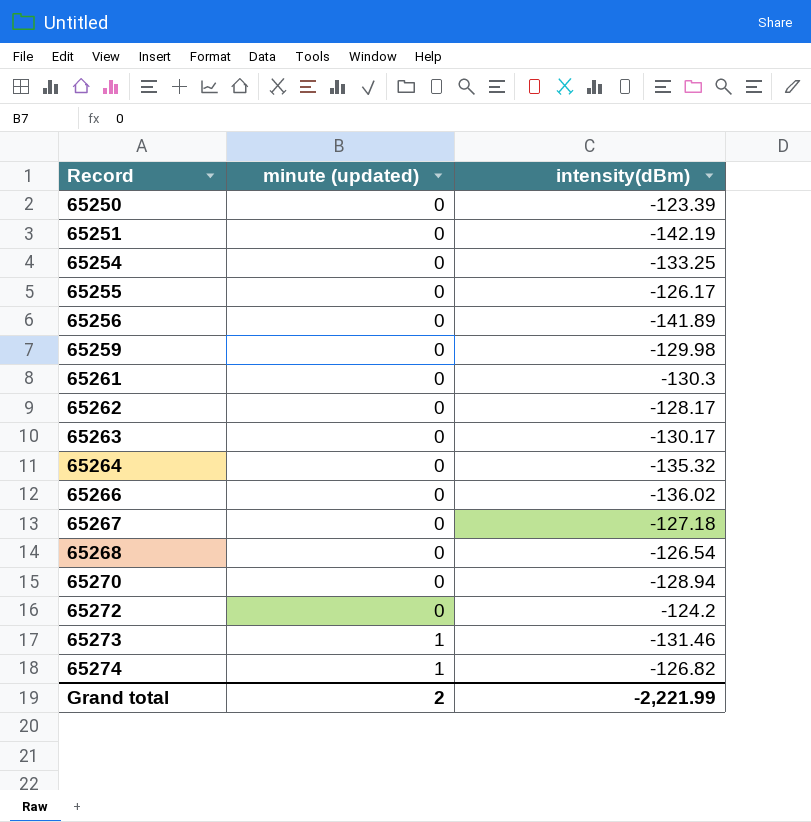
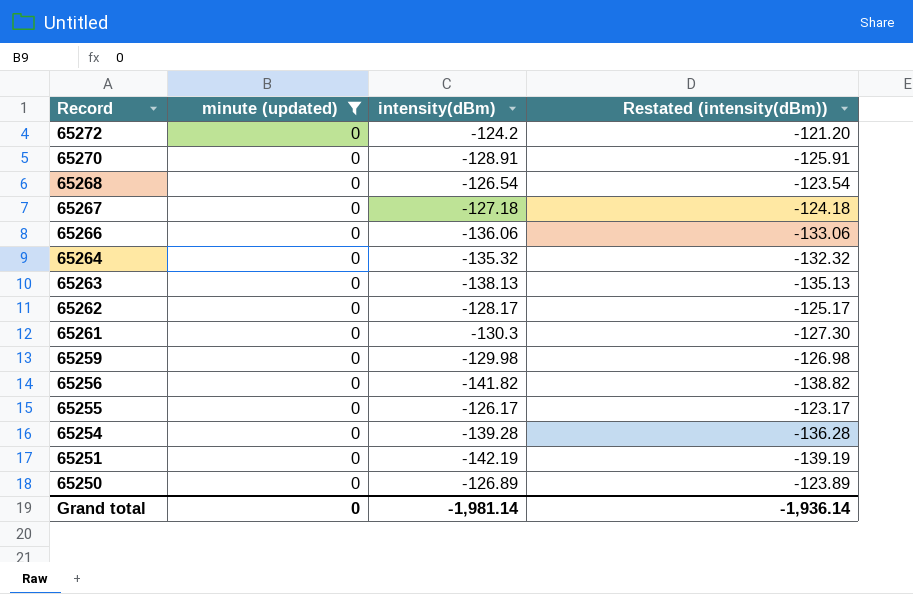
filter: none -> minute (updated) = 0
row order: Record ascending -> Record descending
column Restated (intensity(dBm)) | formula: none -> [intensity(dBm)] + 3
65270 | intensity(dBm): -128.94 -> -128.91
65266 | intensity(dBm): -136.02 -> -136.06
65263 | intensity(dBm): -130.17 -> -138.13
65256 | intensity(dBm): -141.89 -> -141.82
65254 | intensity(dBm): -133.25 -> -139.28
65250 | intensity(dBm): -123.39 -> -126.89
Grand total | minute (updated): 2 -> 0
Grand total | intensity(dBm): -2,221.99 -> -1,981.14

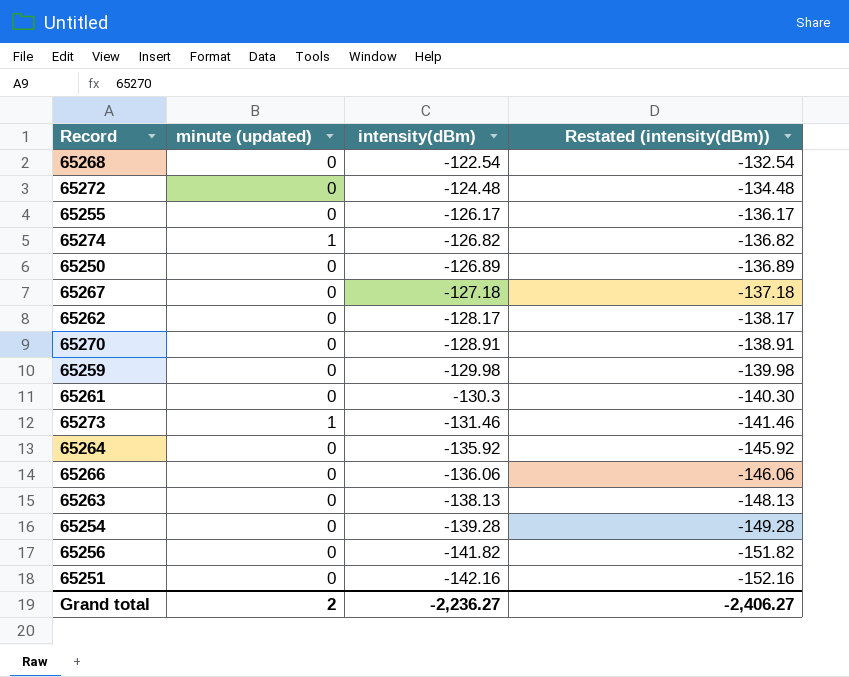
filter: minute (updated) = 0 -> none
row order: Record descending -> intensity(dBm) descending
column Restated (intensity(dBm)) | formula: [intensity(dBm)] + 3 -> [intensity(dBm)] - 10
65268 | intensity(dBm): -126.54 -> -122.54
65272 | intensity(dBm): -124.2 -> -124.48
65264 | intensity(dBm): -135.32 -> -135.92
65251 | intensity(dBm): -142.19 -> -142.16
Grand total | minute (updated): 0 -> 2
Grand total | intensity(dBm): -1,981.14 -> -2,236.27
Grand total | Restated (intensity(dBm)): -1,936.14 -> -2,406.27

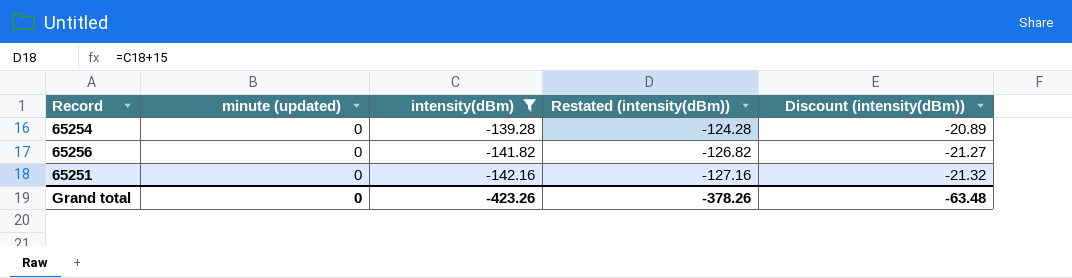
filter: none -> intensity(dBm) <= -139.28
column Restated (intensity(dBm)) | formula: [intensity(dBm)] - 10 -> [intensity(dBm)] + 15
column Discount (intensity(dBm)) | formula: none -> [intensity(dBm)] * 0.15
Grand total | minute (updated): 2 -> 0
Grand total | intensity(dBm): -2,236.27 -> -423.26
Grand total | Restated (intensity(dBm)): -2,406.27 -> -378.26

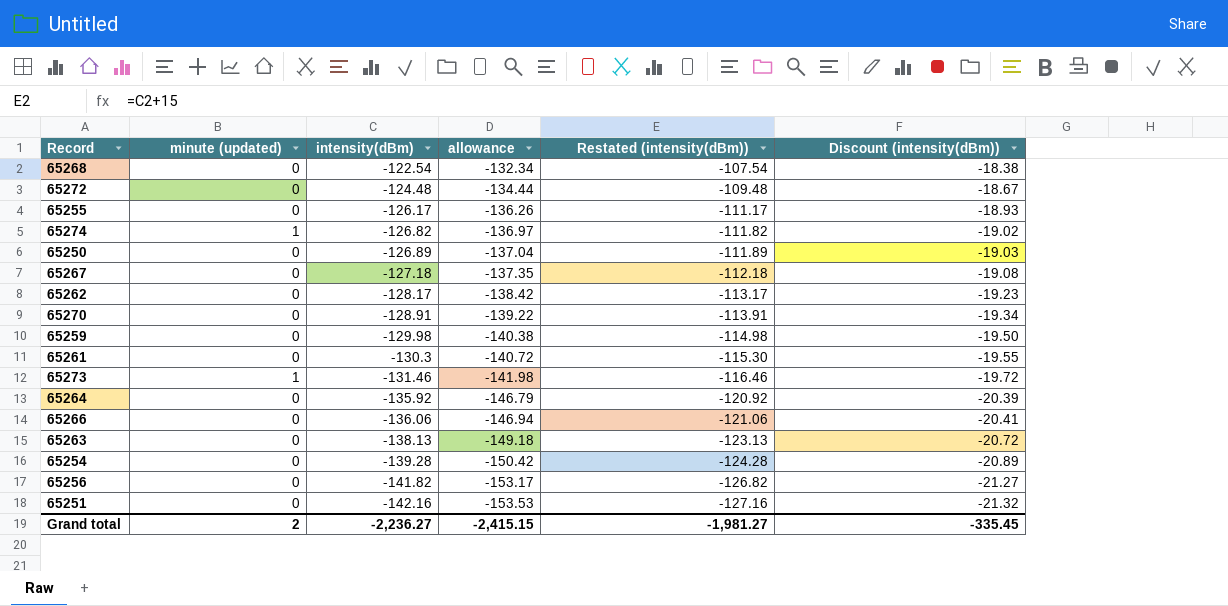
filter: intensity(dBm) <= -139.28 -> none
column allowance | formula: none -> [intensity(dBm)] * 1.08
Grand total | minute (updated): 0 -> 2
Grand total | intensity(dBm): -423.26 -> -2,236.27
Grand total | Restated (intensity(dBm)): -378.26 -> -1,981.27
Grand total | Discount (intensity(dBm)): -63.48 -> -335.45

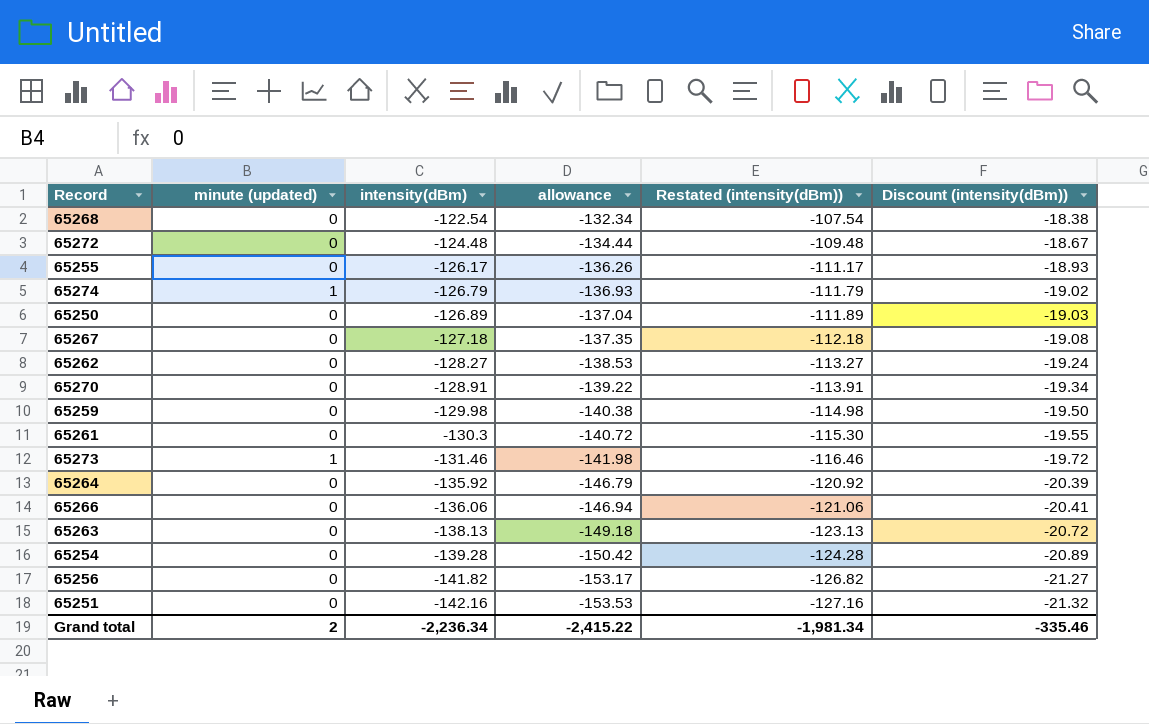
65274 | intensity(dBm): -126.82 -> -126.79
65274 | allowance: -136.97 -> -136.93
65274 | Restated (intensity(dBm)): -111.82 -> -111.79
65262 | intensity(dBm): -128.17 -> -128.27
65262 | allowance: -138.42 -> -138.53
65262 | Restated (intensity(dBm)): -113.17 -> -113.27
65262 | Discount (intensity(dBm)): -19.23 -> -19.24
Grand total | intensity(dBm): -2,236.27 -> -2,236.34
Grand total | allowance: -2,415.15 -> -2,415.22
Grand total | Restated (intensity(dBm)): -1,981.27 -> -1,981.34
Grand total | Discount (intensity(dBm)): -335.45 -> -335.46

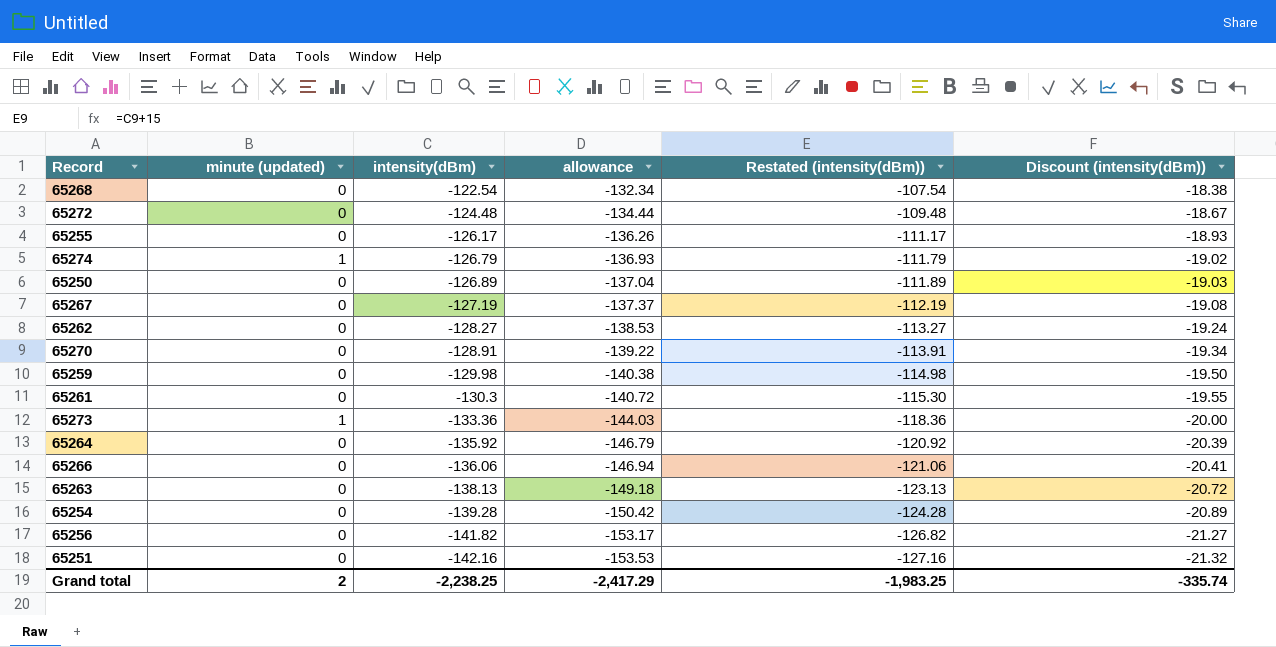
65267 | intensity(dBm): -127.18 -> -127.19
65267 | allowance: -137.35 -> -137.37
65267 | Restated (intensity(dBm)): -112.18 -> -112.19
65273 | intensity(dBm): -131.46 -> -133.36
65273 | allowance: -141.98 -> -144.03
65273 | Restated (intensity(dBm)): -116.46 -> -118.36
65273 | Discount (intensity(dBm)): -19.72 -> -20.00
Grand total | intensity(dBm): -2,236.34 -> -2,238.25
Grand total | allowance: -2,415.22 -> -2,417.29
Grand total | Restated (intensity(dBm)): -1,981.34 -> -1,983.25
Grand total | Discount (intensity(dBm)): -335.46 -> -335.74

